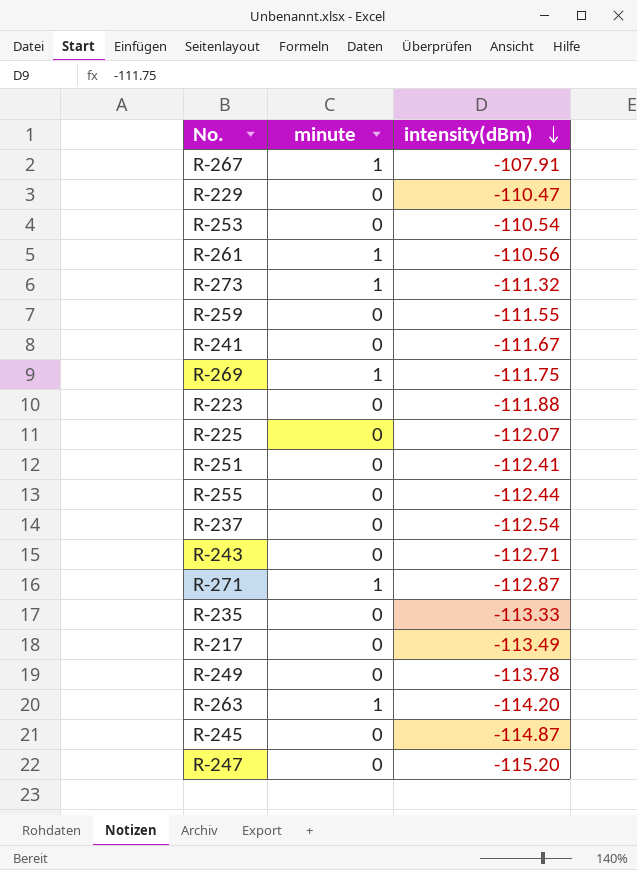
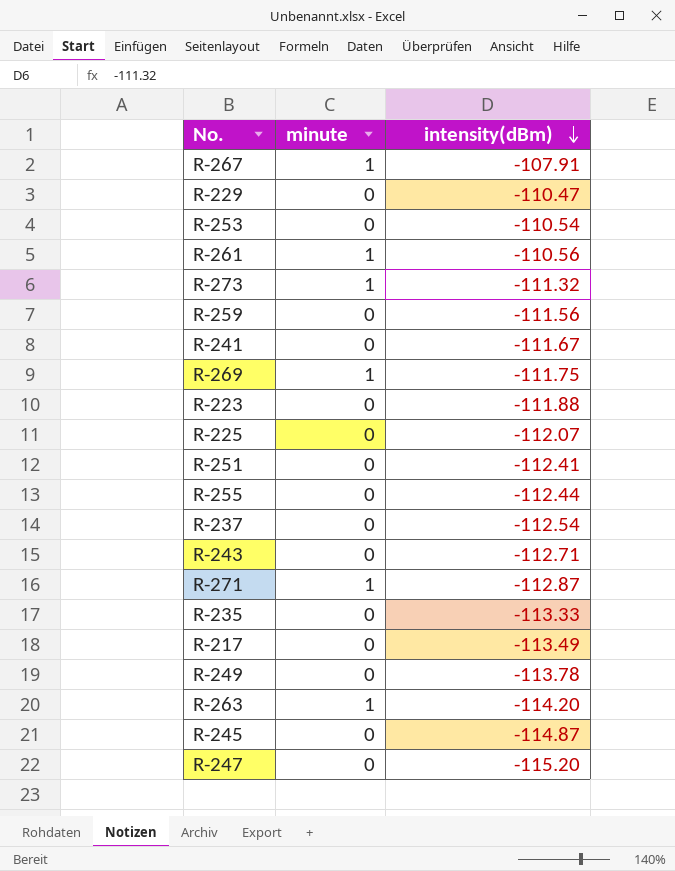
R-259 | intensity(dBm): -111.55 -> -111.56

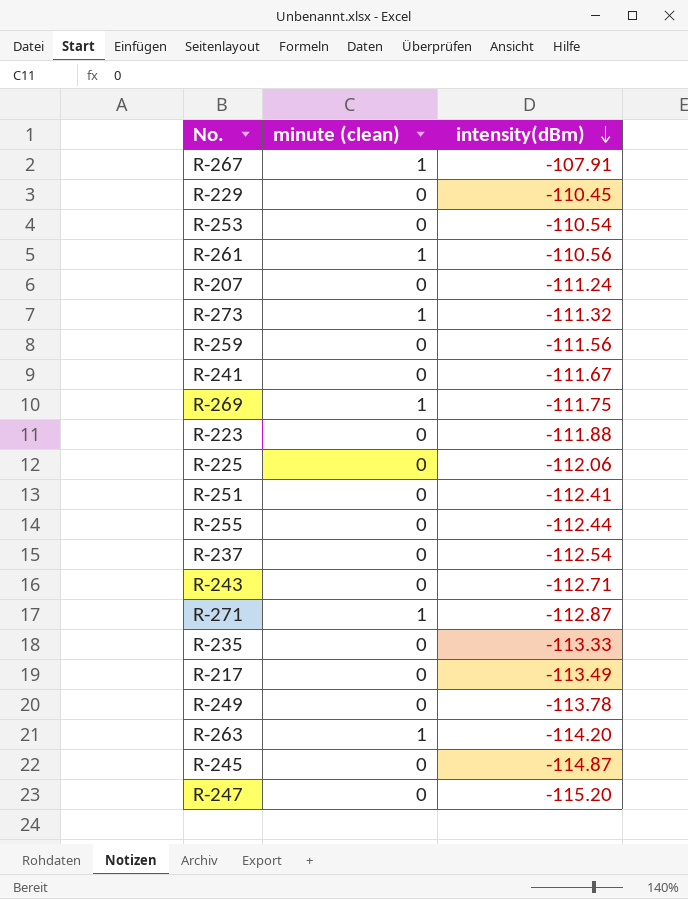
column name: minute -> minute (clean)
R-229 | intensity(dBm): -110.47 -> -110.45
row R-207: none -> 0 | -111.24
R-225 | intensity(dBm): -112.07 -> -112.06

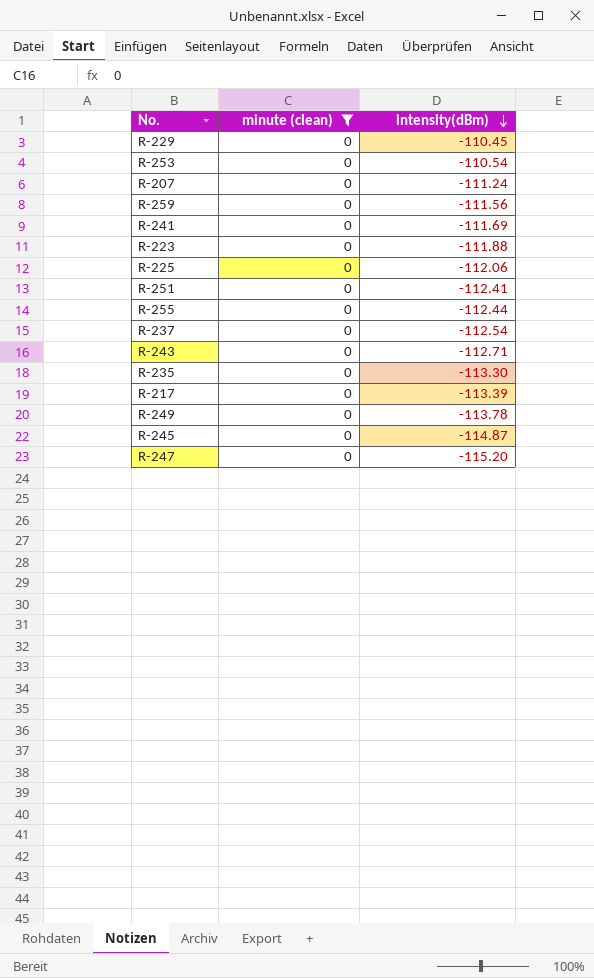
filter: none -> minute (clean) = 0
R-241 | intensity(dBm): -111.67 -> -111.69
R-235 | intensity(dBm): -113.33 -> -113.30
R-217 | intensity(dBm): -113.49 -> -113.39

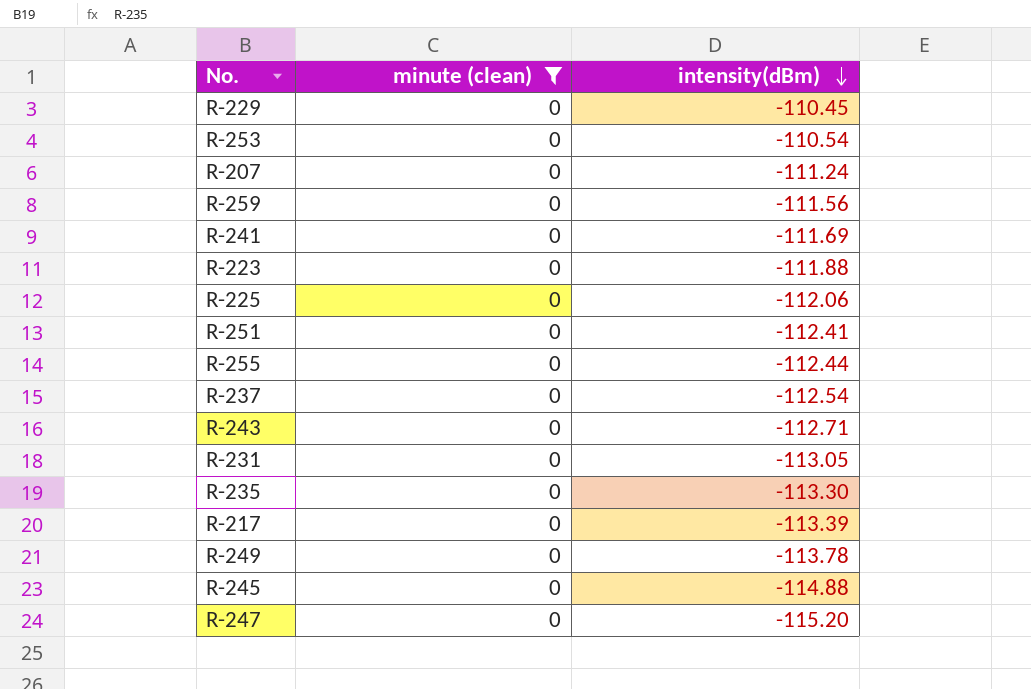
row R-231: none -> 0 | -113.05
R-245 | intensity(dBm): -114.87 -> -114.88

